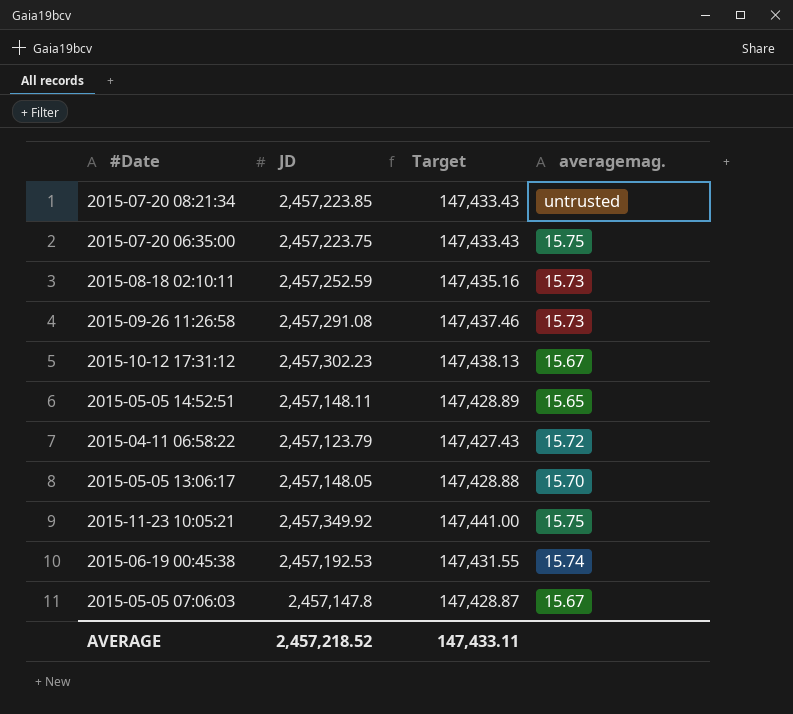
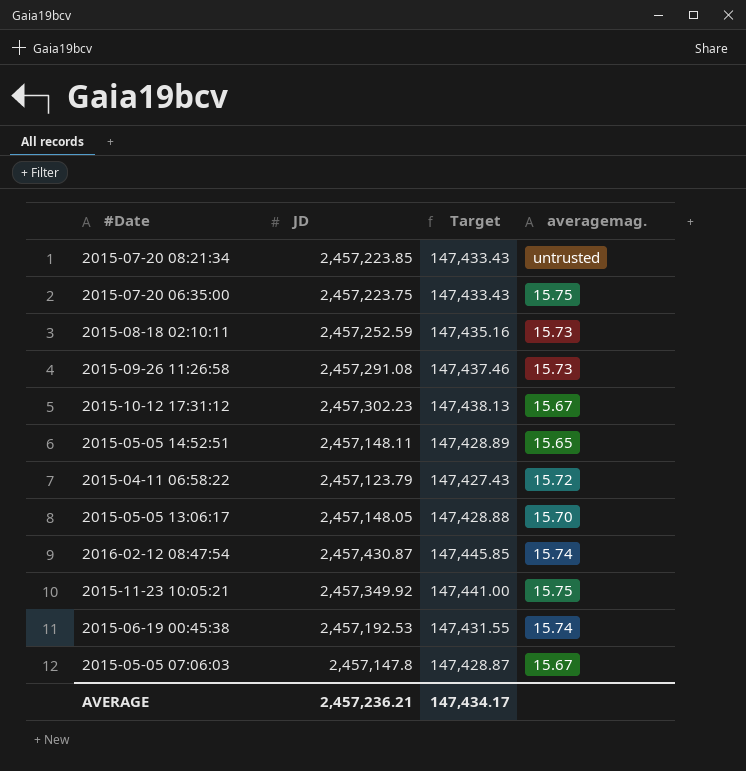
row 2016-02-12 08:47:54: none -> 2,457,430.87 | 147,445.85 | 15.74
AVERAGE | JD: 2,457,218.52 -> 2,457,236.21
AVERAGE | Target: 147,433.11 -> 147,434.17

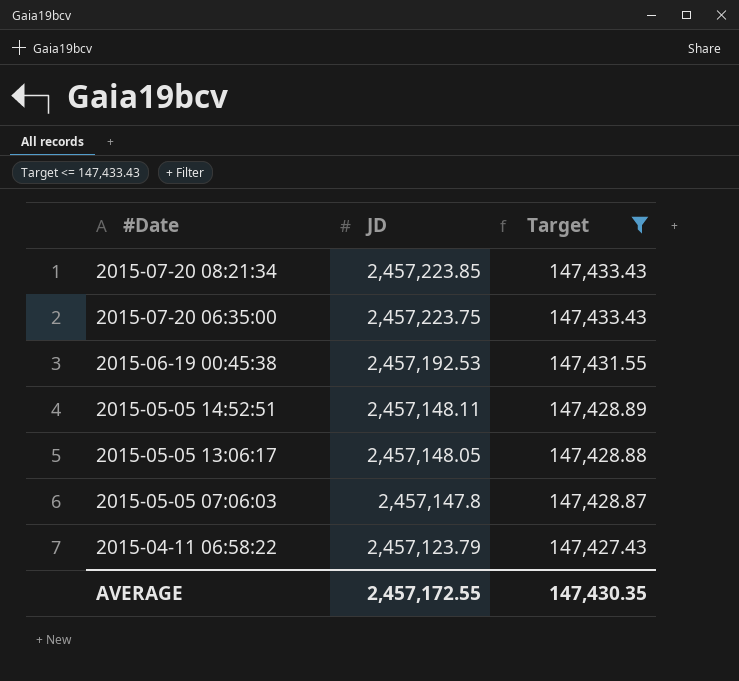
filter: none -> Target <= 147,433.43
row order: none -> #Date descending
column averagemag. | position: 4 -> none
AVERAGE | JD: 2,457,236.21 -> 2,457,172.55
AVERAGE | Target: 147,434.17 -> 147,430.35

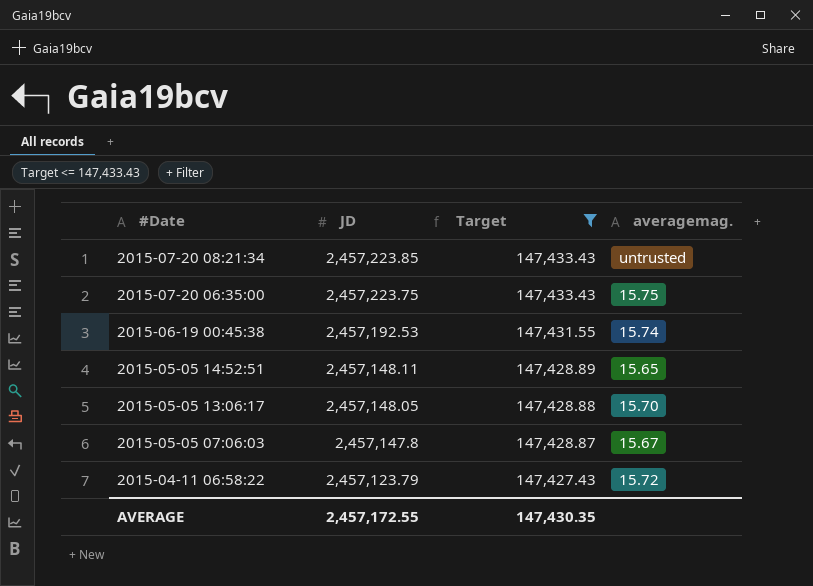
column averagemag. | position: none -> 4

